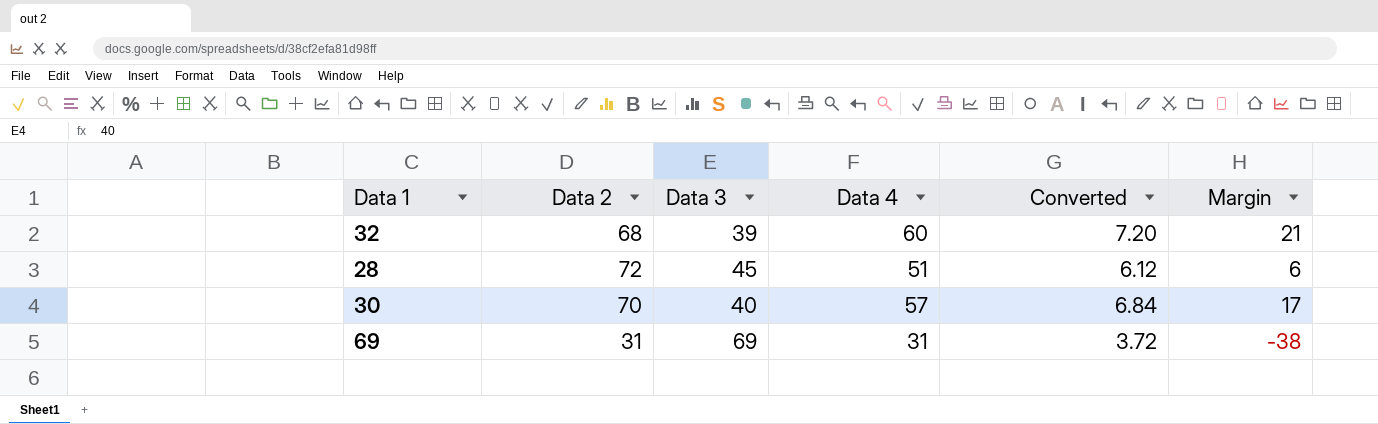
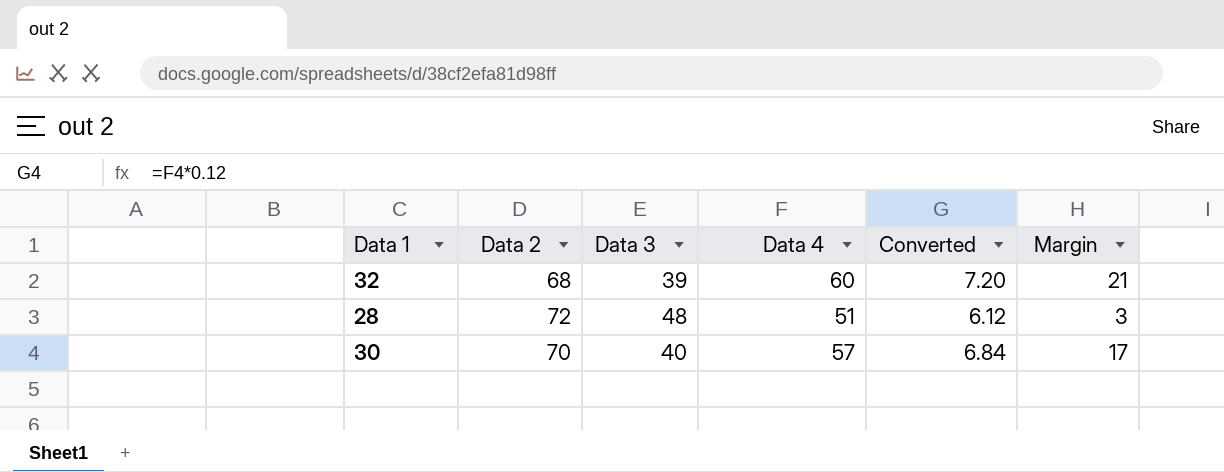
row 69: 31 | 69 | 31 | 3.72 | -38 -> none
28 | Data 3: 45 -> 48
28 | Margin: 6 -> 3

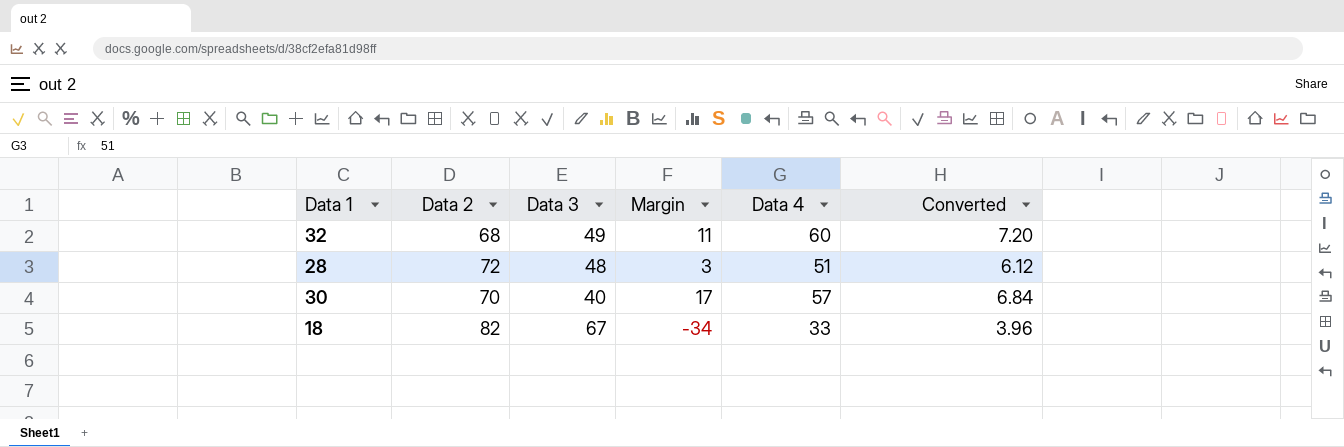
column Margin | position: 6 -> 4
32 | Data 3: 39 -> 49
32 | Margin: 21 -> 11
row 18: none -> 82 | 67 | -34 | 33 | 3.96

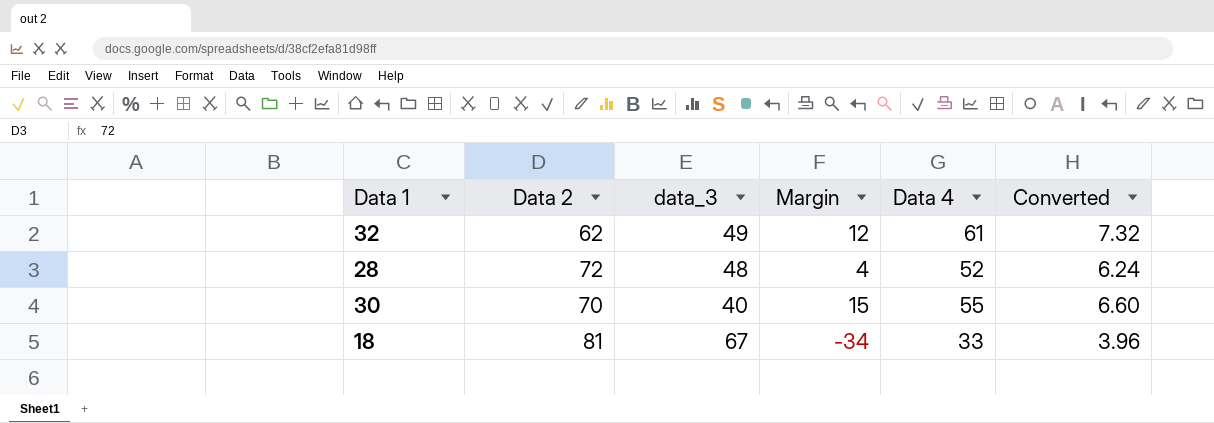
column name: Data 3 -> data_3
32 | Data 2: 68 -> 62
32 | Margin: 11 -> 12
32 | Data 4: 60 -> 61
32 | Converted: 7.20 -> 7.32
28 | Margin: 3 -> 4
28 | Data 4: 51 -> 52
28 | Converted: 6.12 -> 6.24
30 | Margin: 17 -> 15
30 | Data 4: 57 -> 55
30 | Converted: 6.84 -> 6.60
18 | Data 2: 82 -> 81

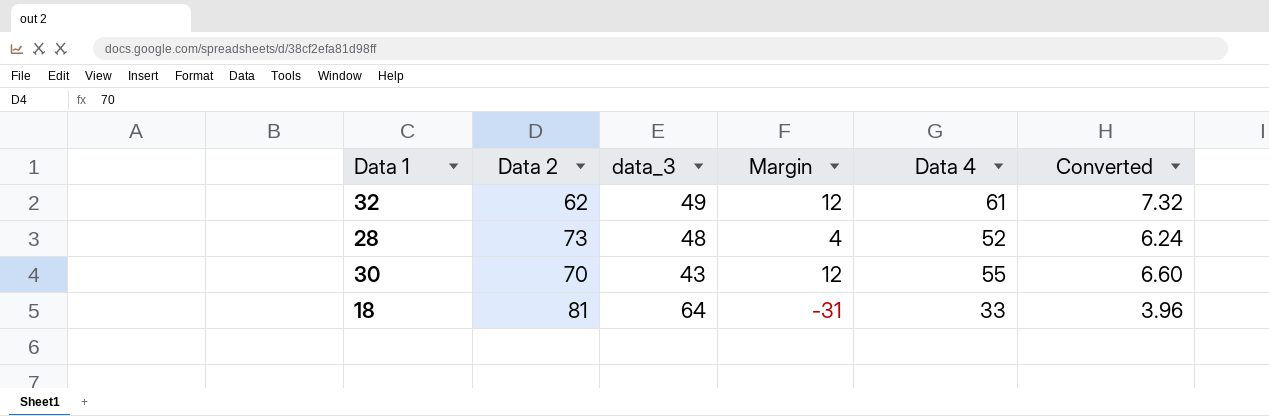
28 | Data 2: 72 -> 73
30 | data_3: 40 -> 43
30 | Margin: 15 -> 12
18 | data_3: 67 -> 64
18 | Margin: -34 -> -31

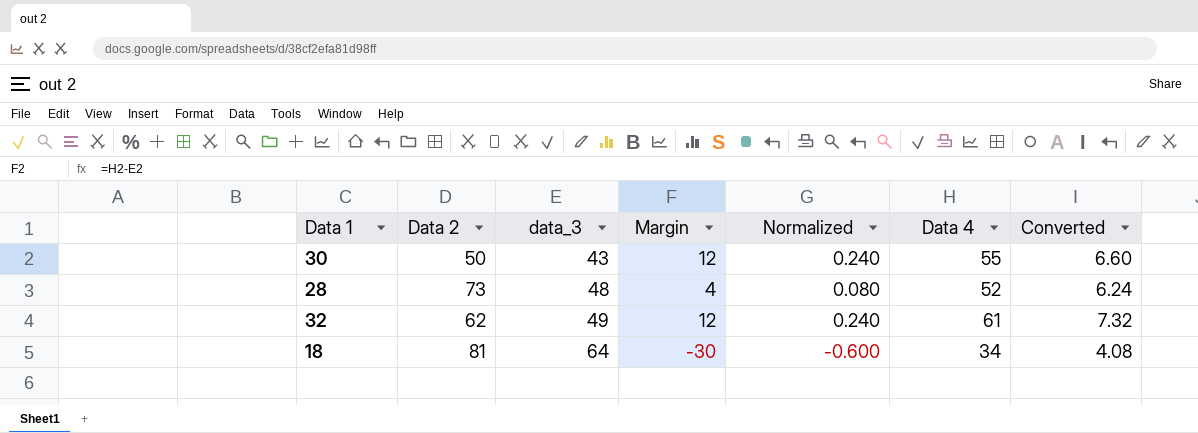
row order: none -> data_3 ascending
column Normalized | formula: none -> [Margin] * 0.02
30 | Data 2: 70 -> 50
18 | Margin: -31 -> -30
18 | Data 4: 33 -> 34
18 | Converted: 3.96 -> 4.08

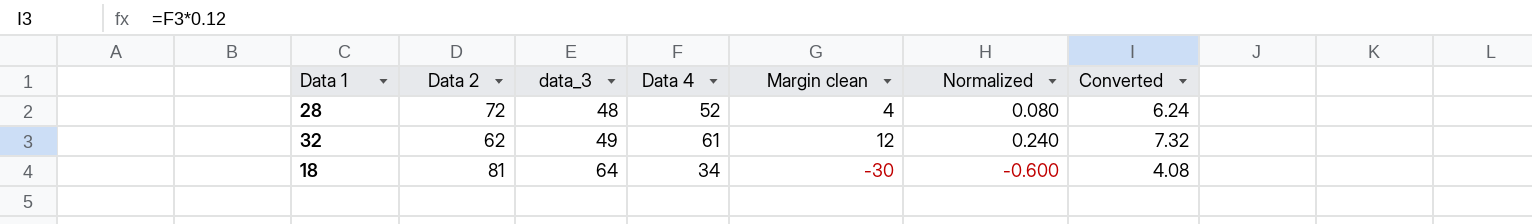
column Data 4 | position: 6 -> 4
column name: Margin -> Margin clean
row 30: 50 | 43 | 12 | 0.240 | 55 | 6.60 -> none
28 | Data 2: 73 -> 72

